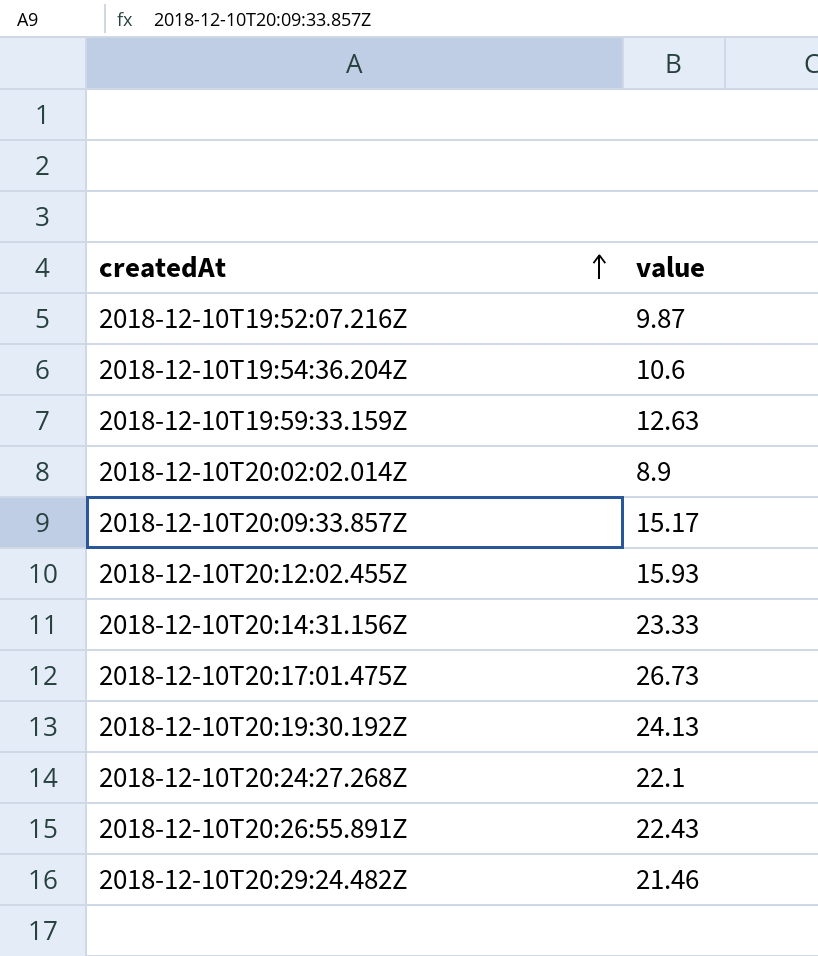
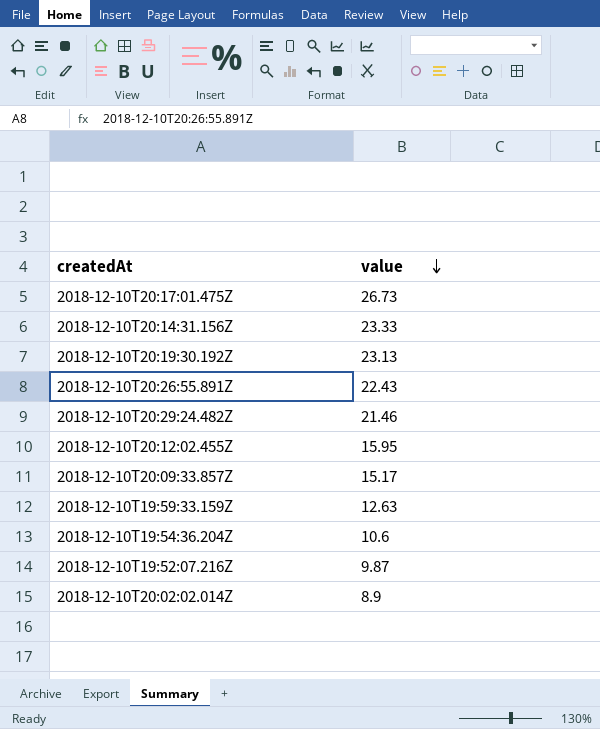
row order: createdAt ascending -> value descending
row 2018-12-10T20:24:27.268Z: 22.1 -> none
2018-12-10T20:19:30.192Z | value: 24.13 -> 23.13
2018-12-10T20:12:02.455Z | value: 15.93 -> 15.95

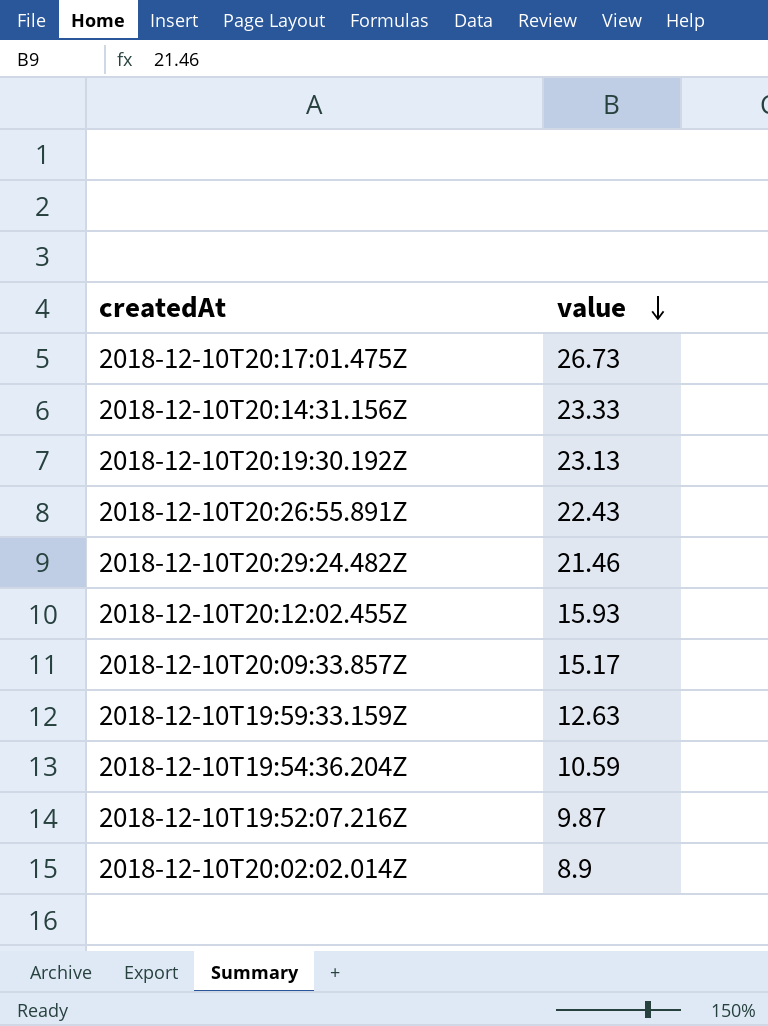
2018-12-10T20:12:02.455Z | value: 15.95 -> 15.93
2018-12-10T19:54:36.204Z | value: 10.6 -> 10.59

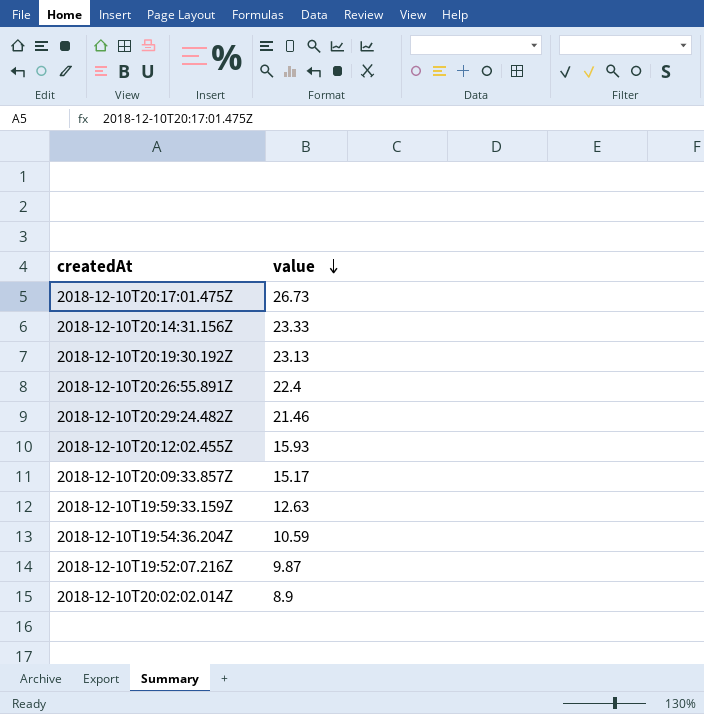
2018-12-10T20:26:55.891Z | value: 22.43 -> 22.4

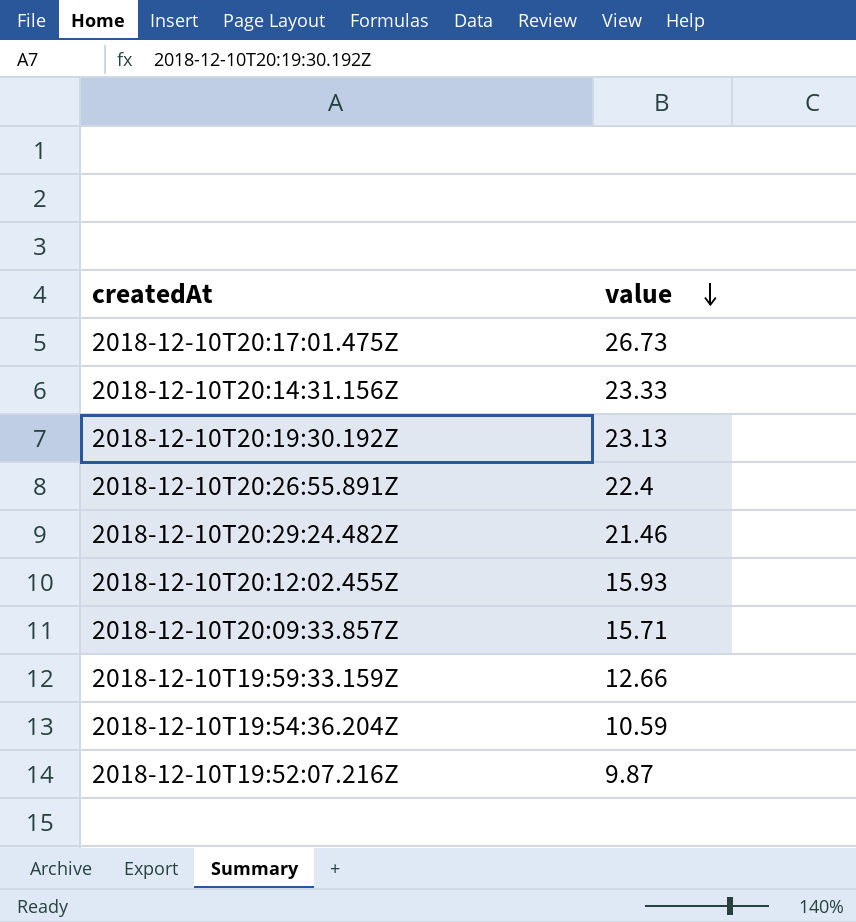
row 2018-12-10T20:02:02.014Z: 8.9 -> none
2018-12-10T20:09:33.857Z | value: 15.17 -> 15.71
2018-12-10T19:59:33.159Z | value: 12.63 -> 12.66

